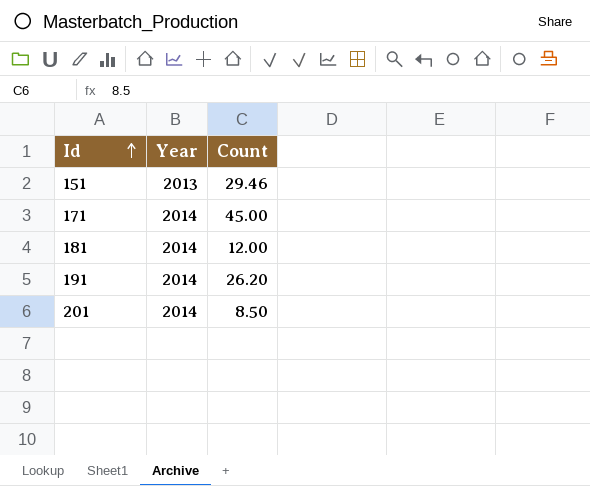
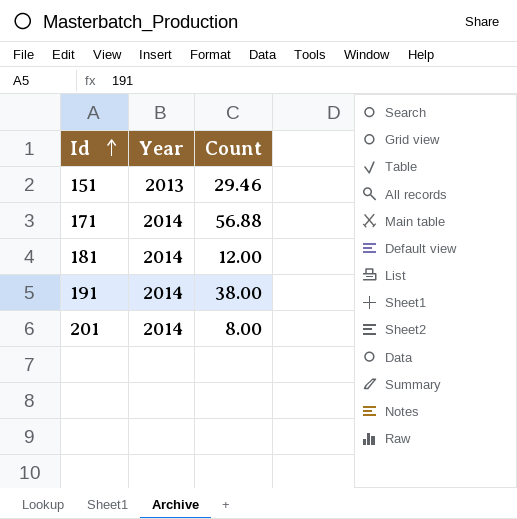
171 | Count: 45.00 -> 56.88
191 | Count: 26.20 -> 38.00
201 | Count: 8.50 -> 8.00

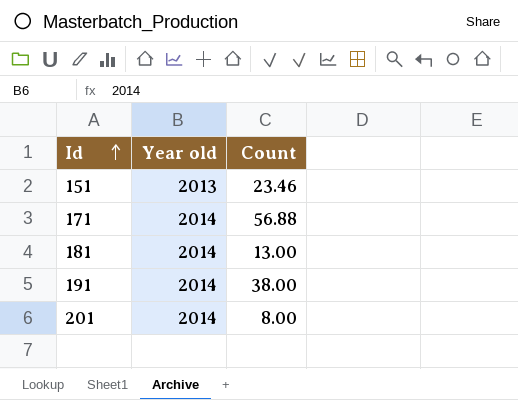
column name: Year -> Year old
151 | Count: 29.46 -> 23.46
181 | Count: 12.00 -> 13.00

